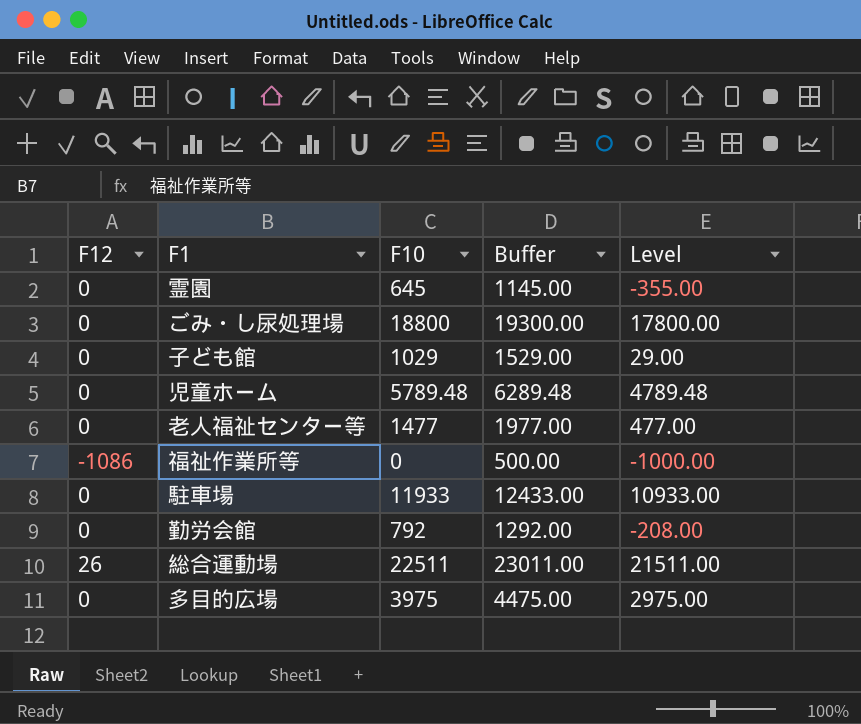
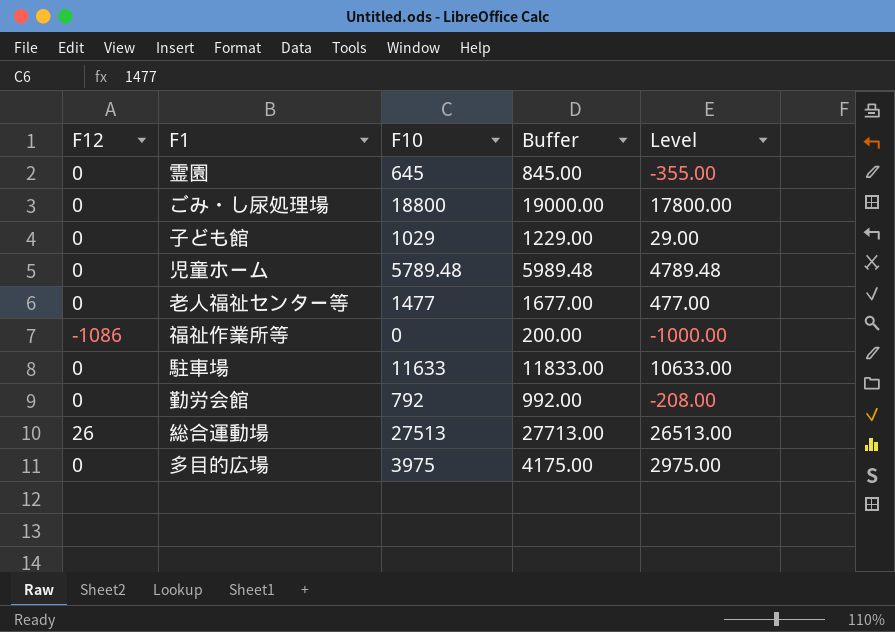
column Buffer | formula: [F10] + 500 -> [F10] + 200
駐車場 | F10: 11933 -> 11633
駐車場 | Level: 10933.00 -> 10633.00
総合運動場 | F10: 22511 -> 27513
総合運動場 | Level: 21511.00 -> 26513.00

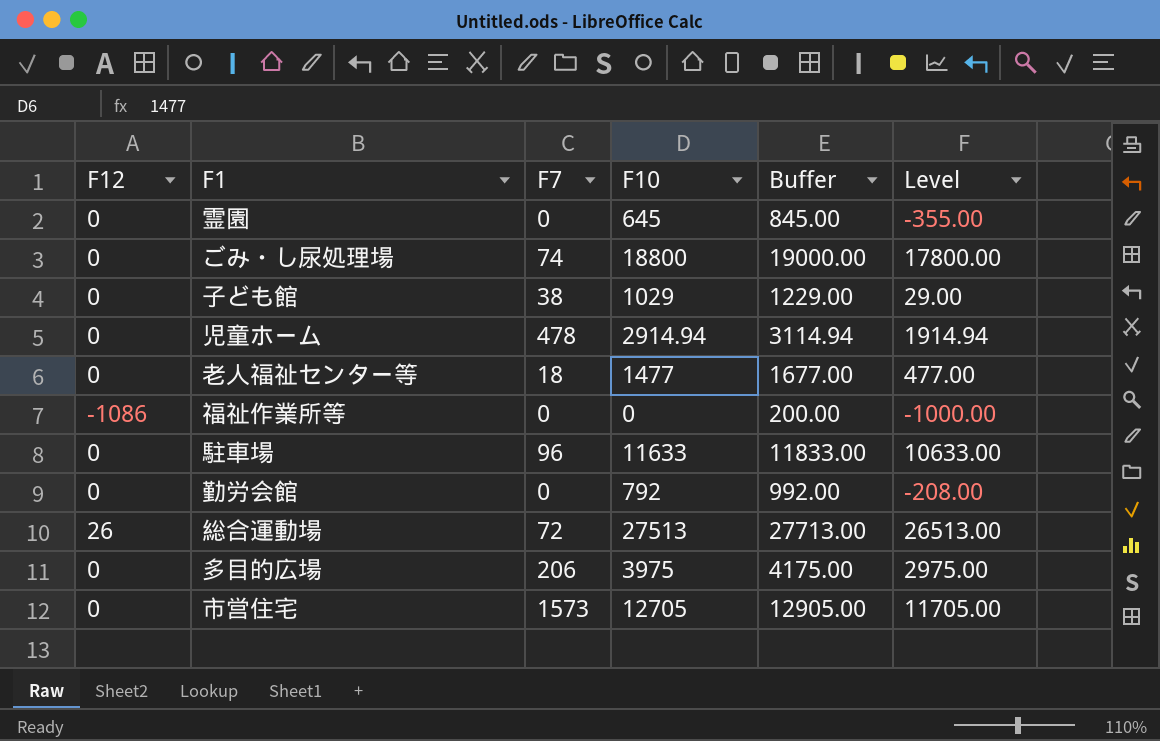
column F7 | position: none -> 3
児童ホーム | F10: 5789.48 -> 2914.94
児童ホーム | Buffer: 5989.48 -> 3114.94
児童ホーム | Level: 4789.48 -> 1914.94
row 市営住宅: none -> 0 | 1573 | 12705 | 12905.00 | 11705.00

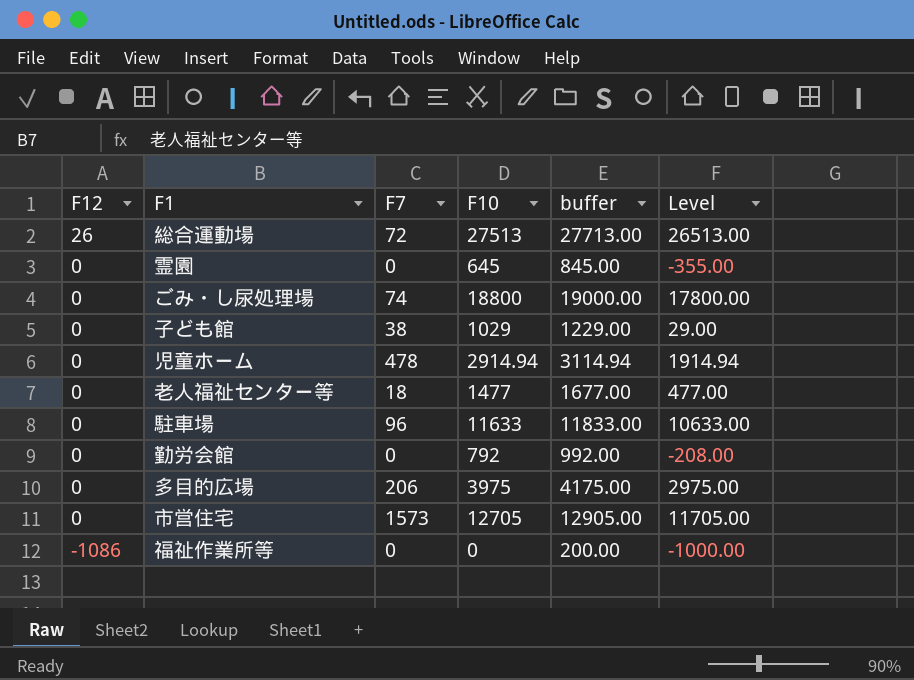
row order: none -> F12 descending
column name: Buffer -> buffer

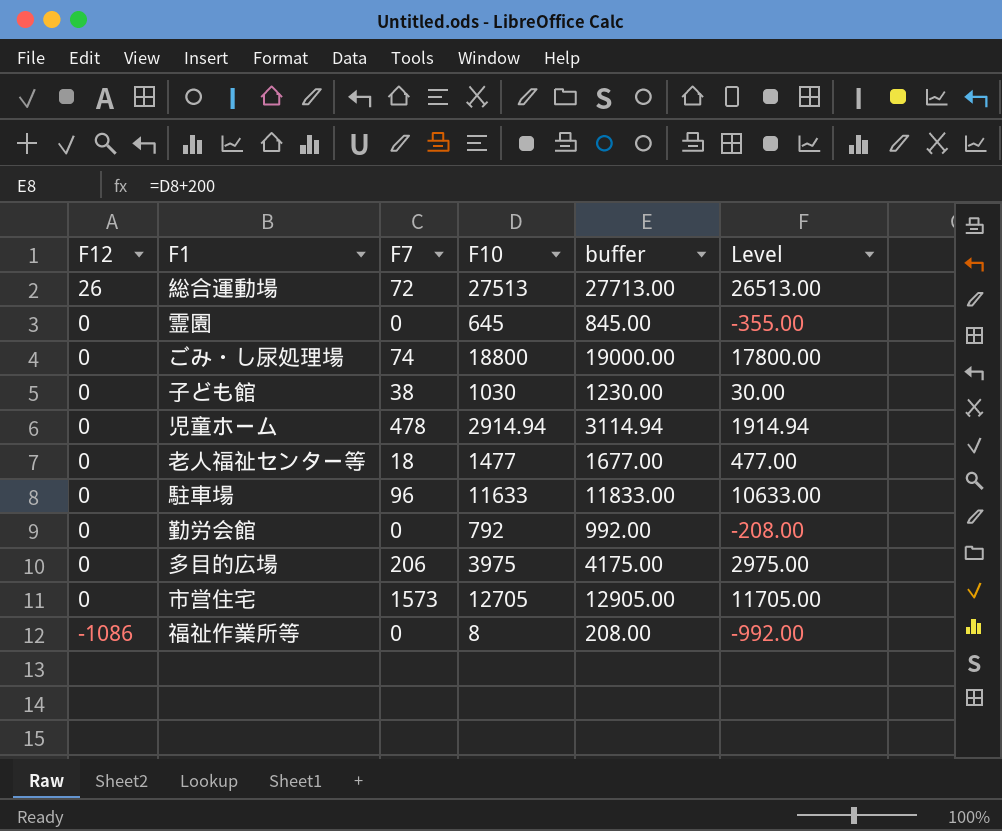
子ども館 | F10: 1029 -> 1030
子ども館 | buffer: 1229.00 -> 1230.00
子ども館 | Level: 29.00 -> 30.00
福祉作業所等 | F10: 0 -> 8
福祉作業所等 | buffer: 200.00 -> 208.00
福祉作業所等 | Level: -1000.00 -> -992.00

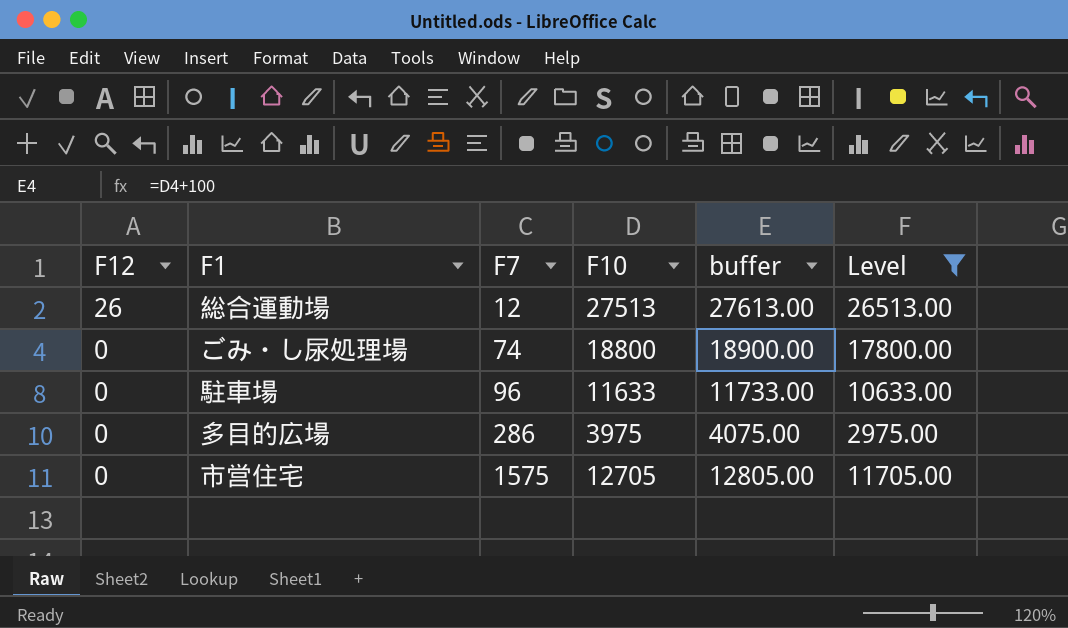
filter: none -> Level >= 2975.00
column buffer | formula: [F10] + 200 -> [F10] + 100
総合運動場 | F7: 72 -> 12
多目的広場 | F7: 206 -> 286
市営住宅 | F7: 1573 -> 1575

